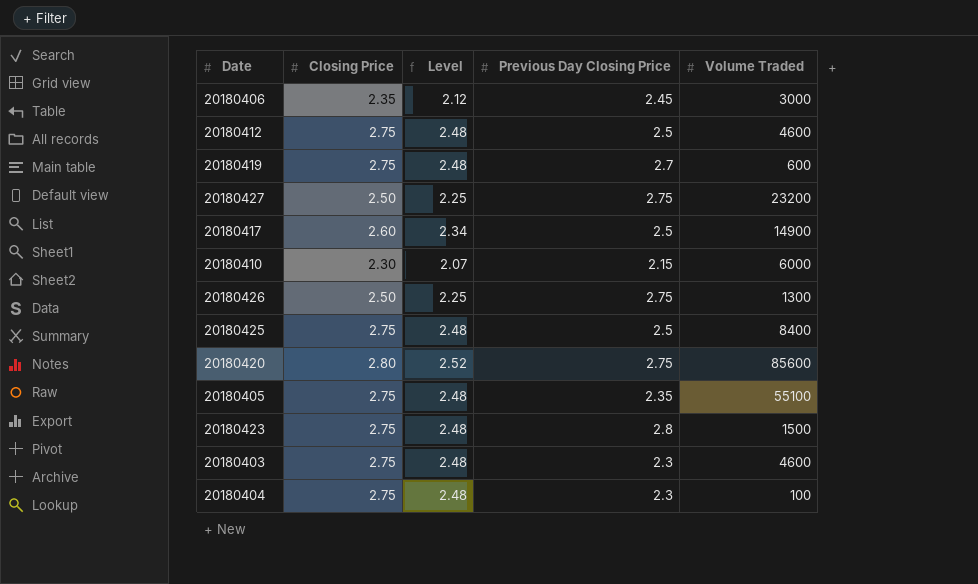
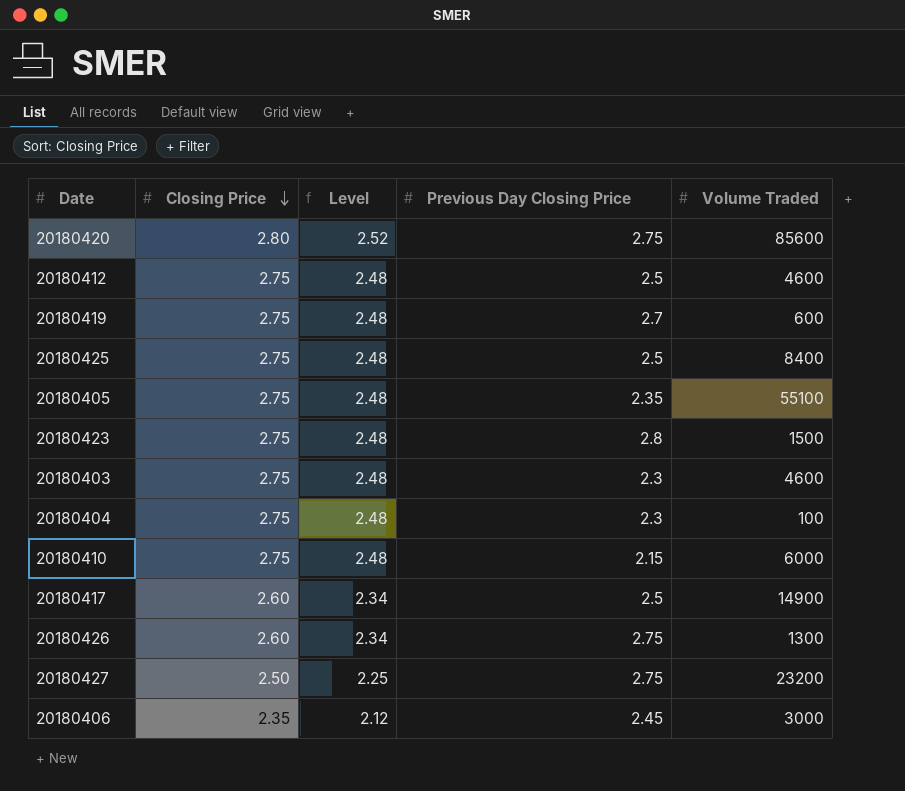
row order: none -> Closing Price descending
20180410 | Closing Price: 2.30 -> 2.75
20180410 | Level: 2.07 -> 2.48
20180426 | Closing Price: 2.50 -> 2.60
20180426 | Level: 2.25 -> 2.34

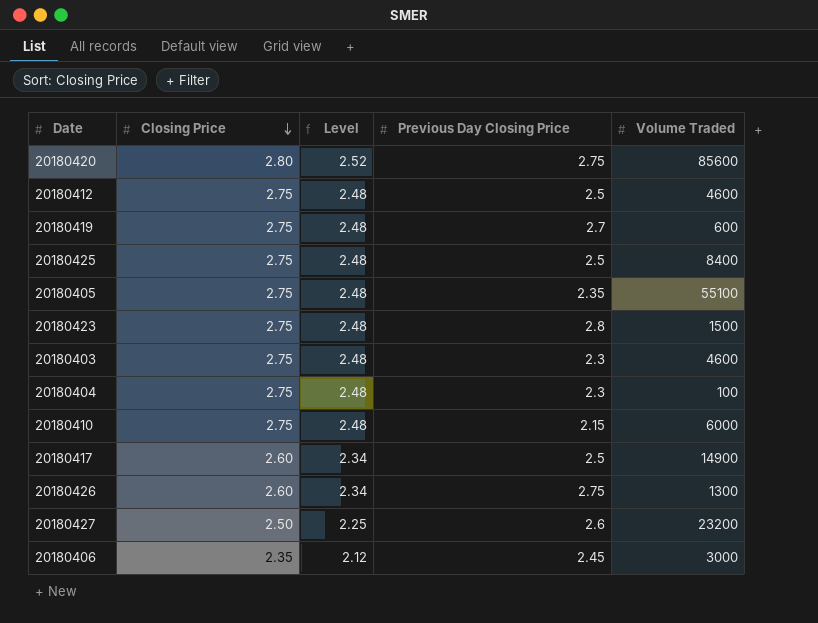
20180427 | Previous Day Closing Price: 2.75 -> 2.6

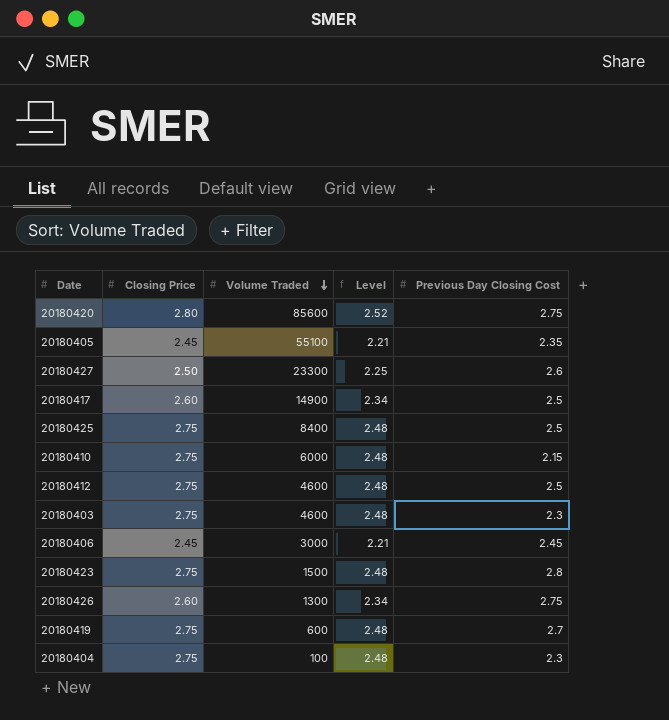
row order: Closing Price descending -> Volume Traded descending
column Volume Traded | position: 5 -> 3
column name: Previous Day Closing Price -> Previous Day Closing Cost
20180405 | Closing Price: 2.75 -> 2.45
20180405 | Level: 2.48 -> 2.21
20180427 | Volume Traded: 23200 -> 23300
20180406 | Closing Price: 2.35 -> 2.45
20180406 | Level: 2.12 -> 2.21

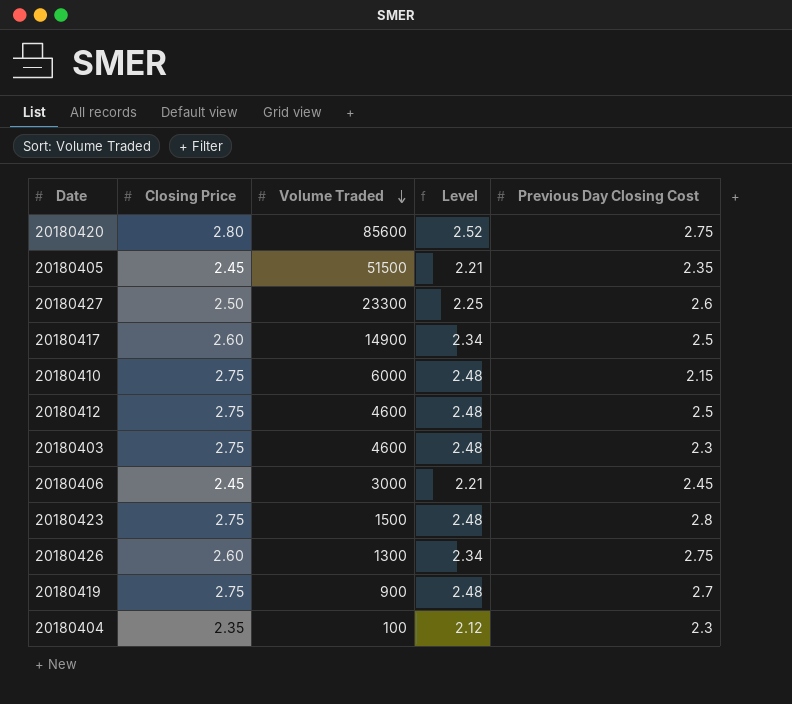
row 20180425: 2.75 | 8400 | 2.48 | 2.5 -> none
20180405 | Volume Traded: 55100 -> 51500
20180419 | Volume Traded: 600 -> 900
20180404 | Closing Price: 2.75 -> 2.35
20180404 | Level: 2.48 -> 2.12

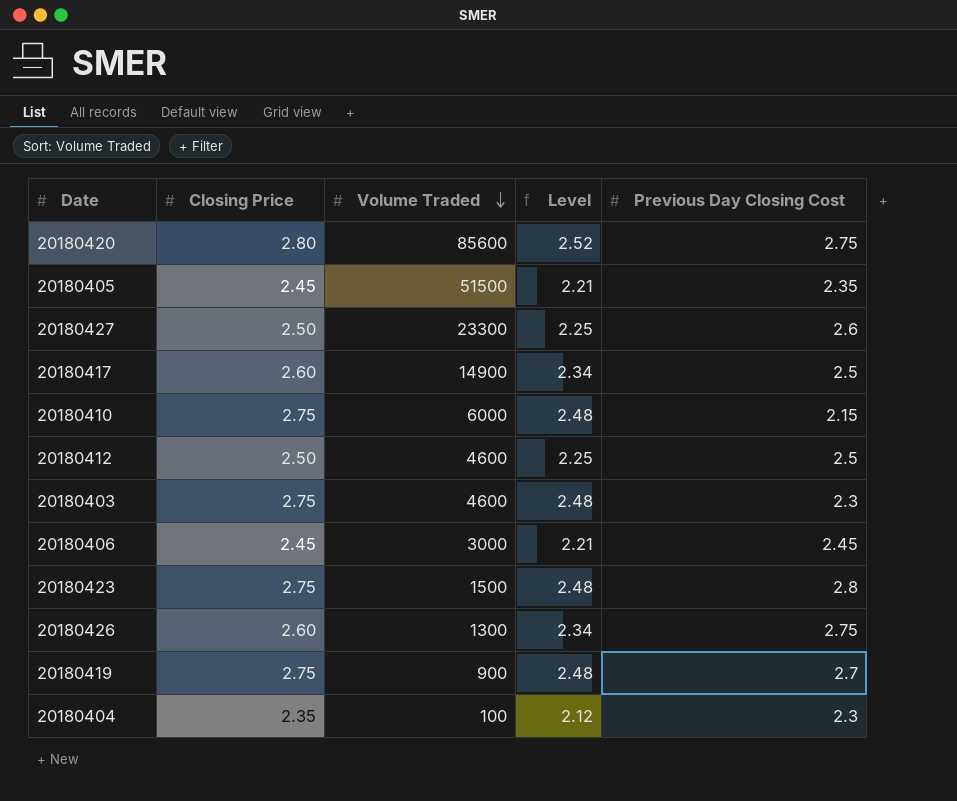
20180412 | Closing Price: 2.75 -> 2.50
20180412 | Level: 2.48 -> 2.25

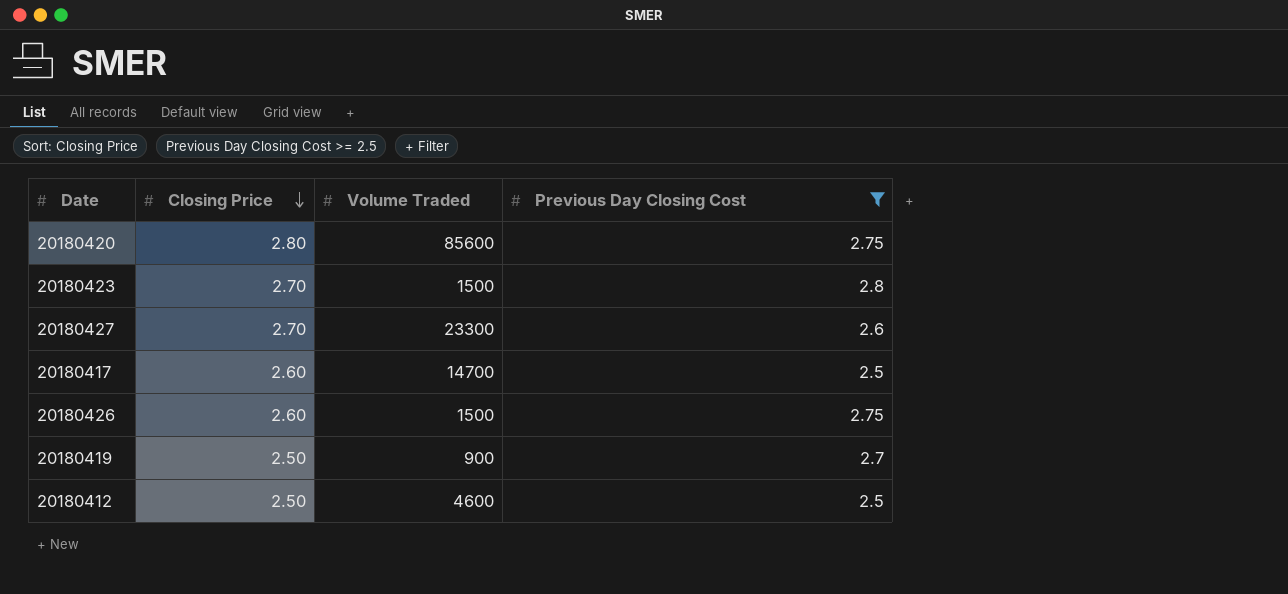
filter: none -> Previous Day Closing Cost >= 2.5
row order: Volume Traded descending -> Closing Price descending
column Level | formula: [Closing Price] * 0.9 -> none
20180423 | Closing Price: 2.75 -> 2.70
20180427 | Closing Price: 2.50 -> 2.70
20180417 | Volume Traded: 14900 -> 14700
20180426 | Volume Traded: 1300 -> 1500
20180419 | Closing Price: 2.75 -> 2.50

